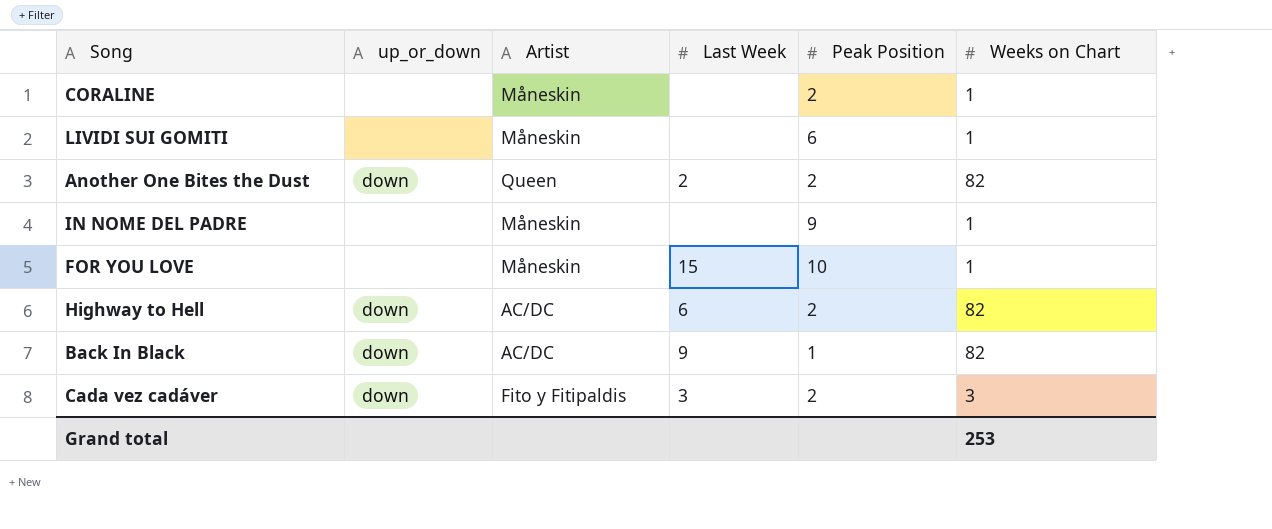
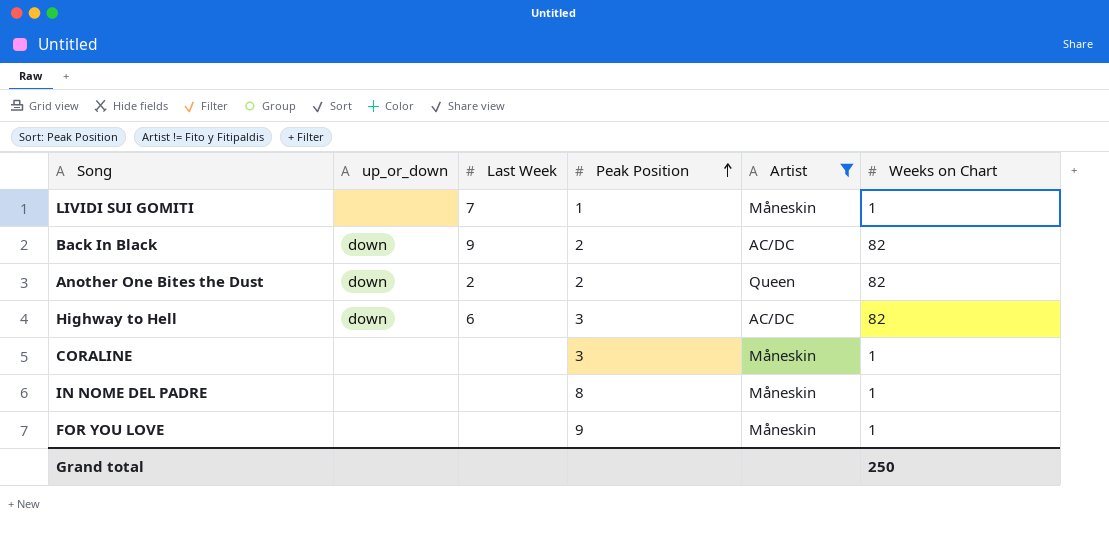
filter: none -> Artist != Fito y Fitipaldis
row order: none -> Peak Position ascending
column Artist | position: 3 -> 5
LIVIDI SUI GOMITI | Last Week: none -> 7
LIVIDI SUI GOMITI | Peak Position: 6 -> 1
Back In Black | Peak Position: 1 -> 2
Highway to Hell | Peak Position: 2 -> 3
CORALINE | Peak Position: 2 -> 3
IN NOME DEL PADRE | Peak Position: 9 -> 8
FOR YOU LOVE | Last Week: 15 -> none
FOR YOU LOVE | Peak Position: 10 -> 9
Grand total | Weeks on Chart: 253 -> 250

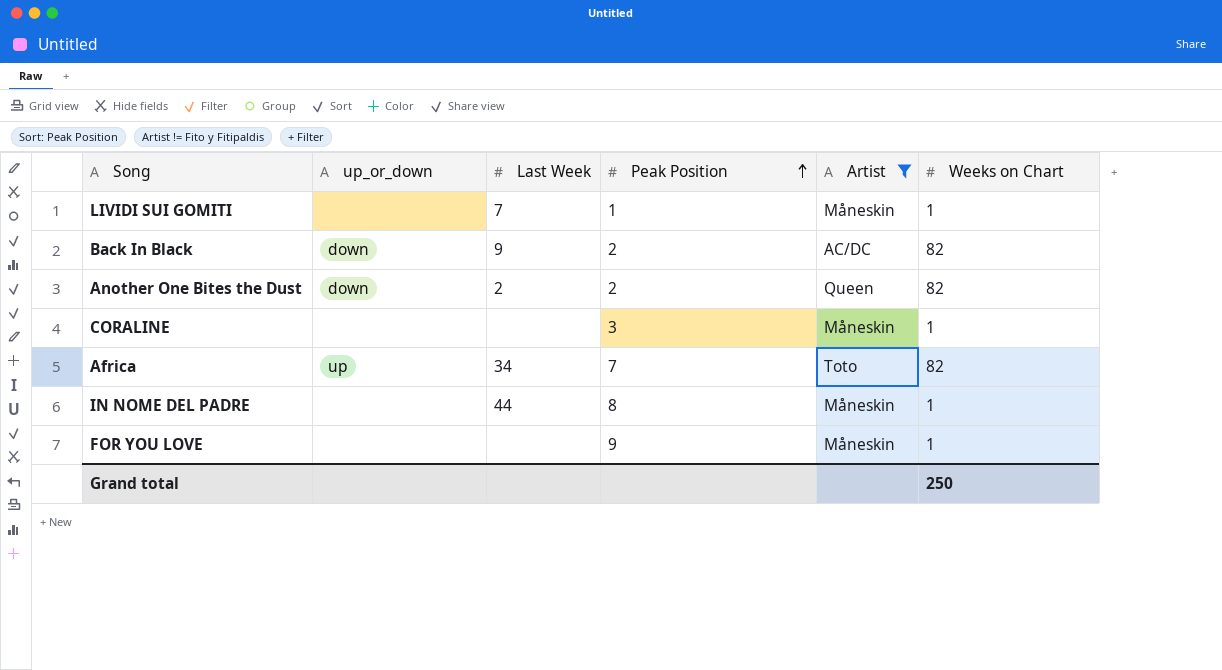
row Highway to Hell: down | 6 | 3 | AC/DC | 82 -> none
row Africa: none -> up | 34 | 7 | Toto | 82
IN NOME DEL PADRE | Last Week: none -> 44

